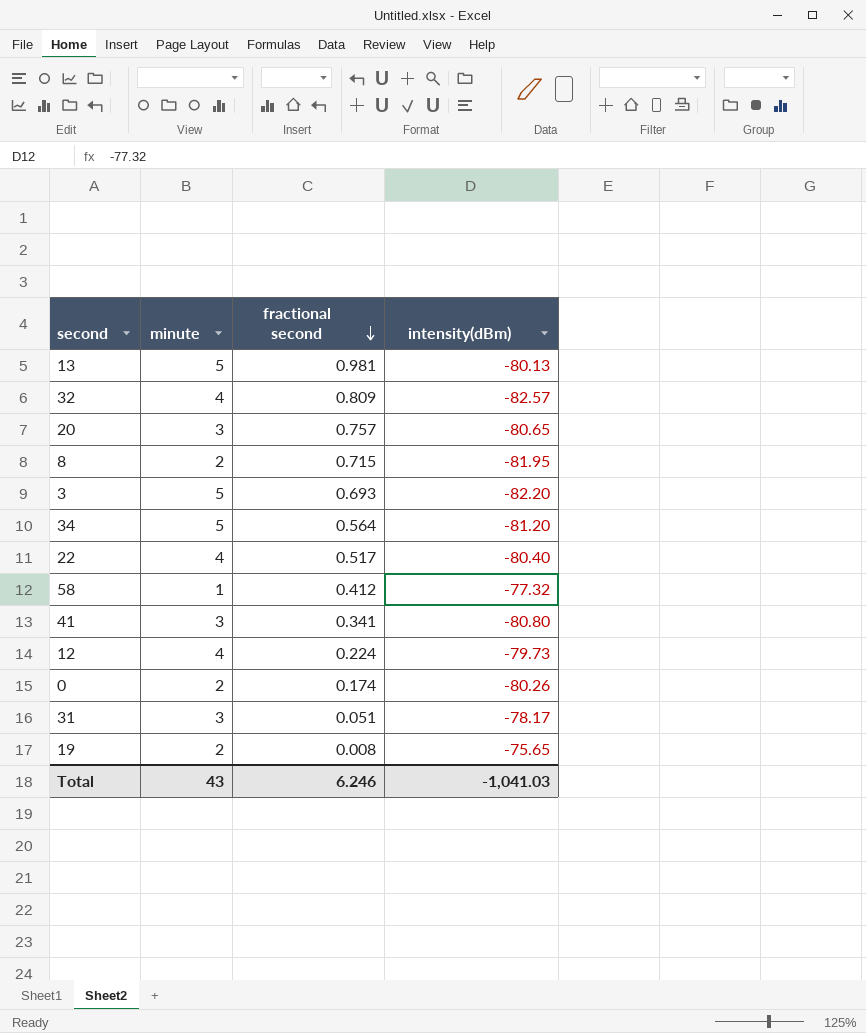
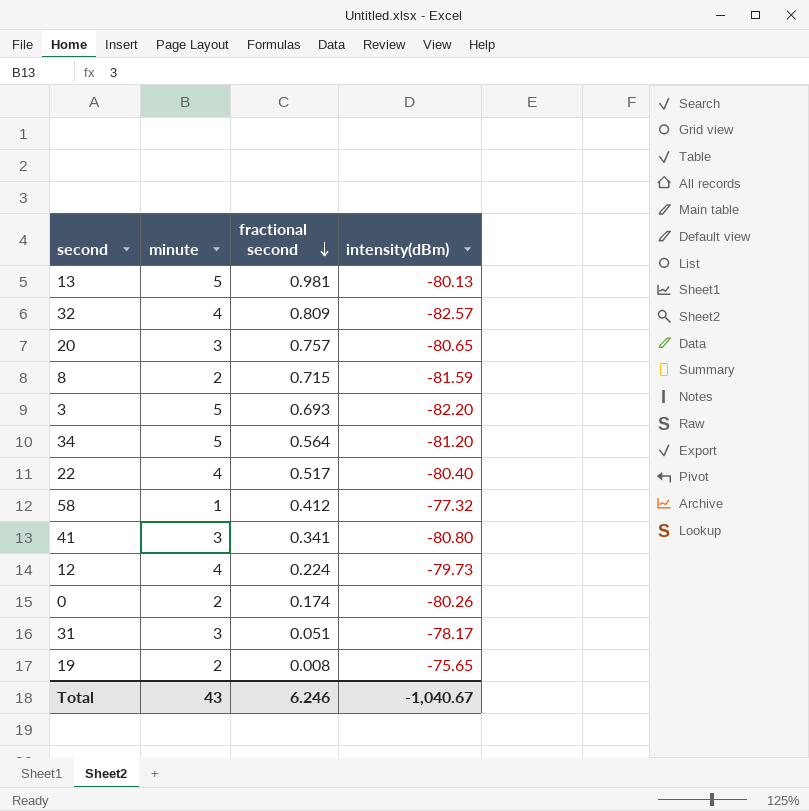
8 | intensity(dBm): -81.95 -> -81.59
Total | intensity(dBm): -1,041.03 -> -1,040.67

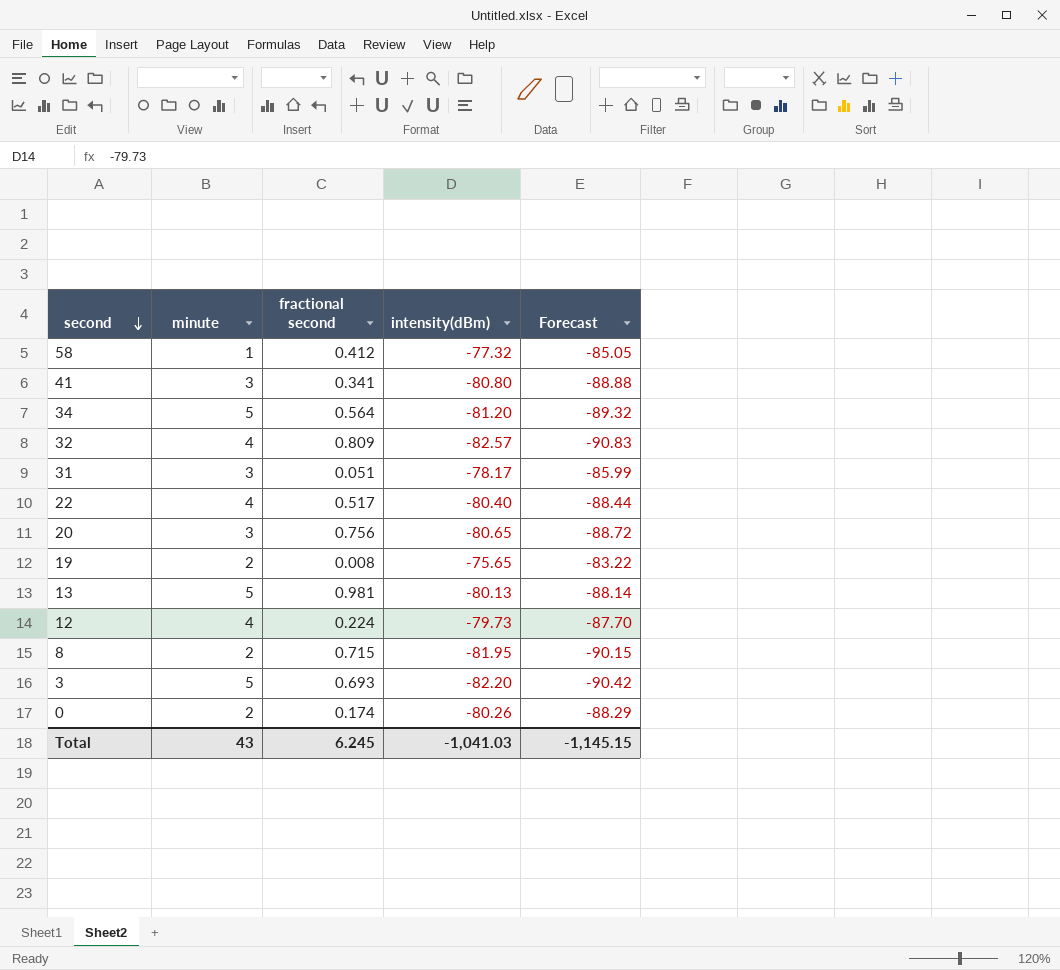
row order: fractional second descending -> second descending
column Forecast | formula: none -> [intensity(dBm)] * 1.1
20 | fractional second: 0.757 -> 0.756
8 | intensity(dBm): -81.59 -> -81.95
Total | fractional second: 6.246 -> 6.245
Total | intensity(dBm): -1,040.67 -> -1,041.03

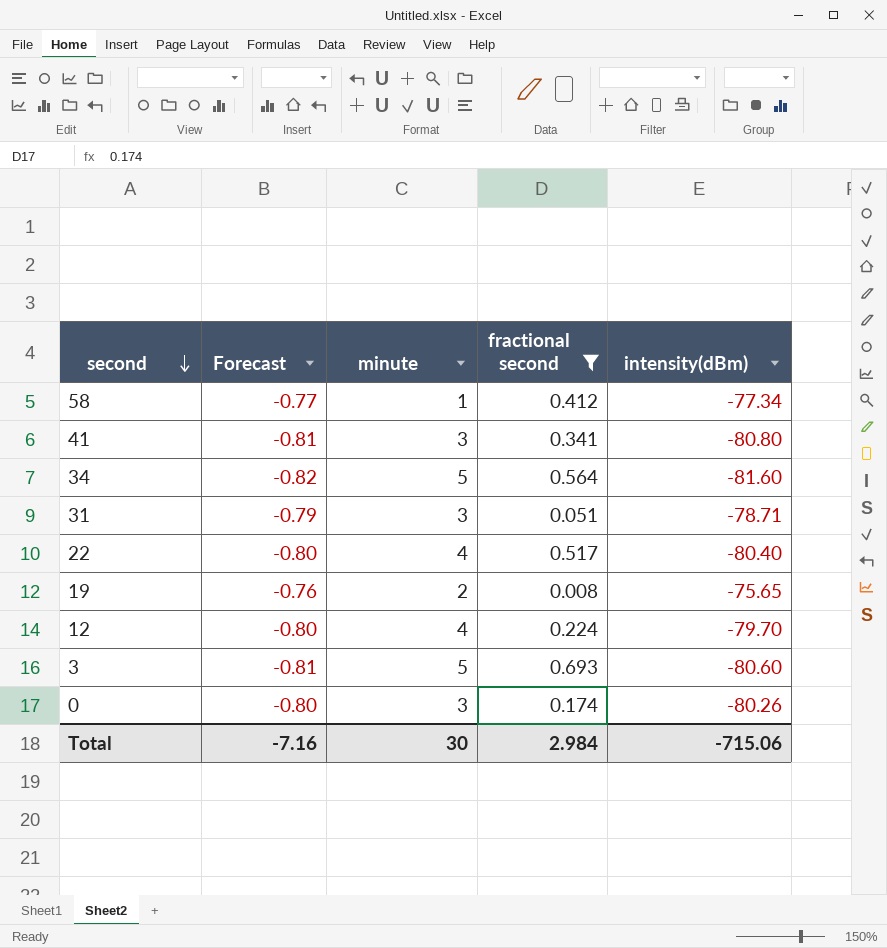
filter: none -> fractional second <= 0.693
column Forecast | formula: [intensity(dBm)] * 1.1 -> [intensity(dBm)] * 0.01
column Forecast | position: 5 -> 2
58 | intensity(dBm): -77.32 -> -77.34
34 | intensity(dBm): -81.20 -> -81.60
31 | intensity(dBm): -78.17 -> -78.71
12 | intensity(dBm): -79.73 -> -79.70
3 | intensity(dBm): -82.20 -> -80.60
0 | minute: 2 -> 3
Total | Forecast: -1,145.15 -> -7.16
Total | minute: 43 -> 30
Total | fractional second: 6.245 -> 2.984
Total | intensity(dBm): -1,041.03 -> -715.06

